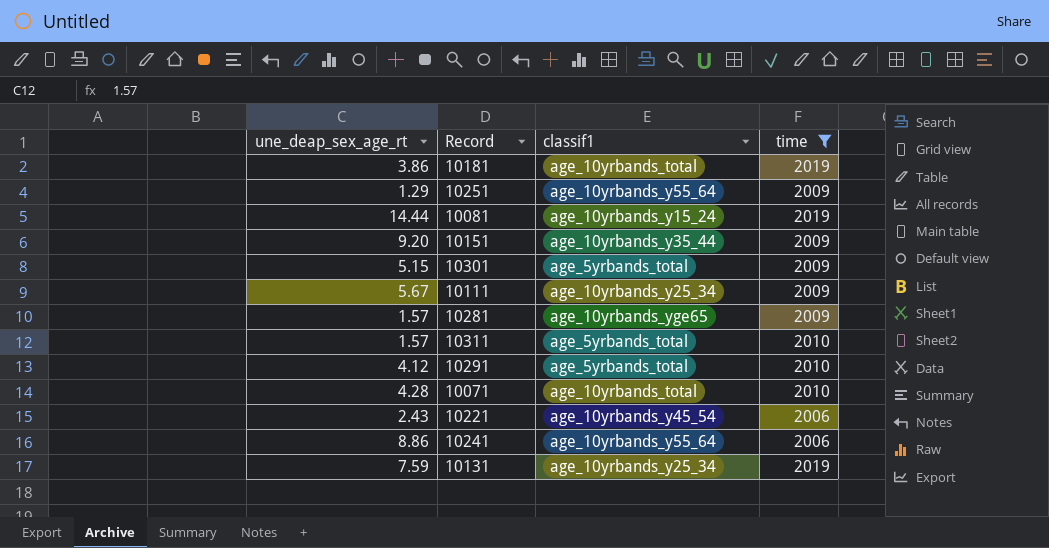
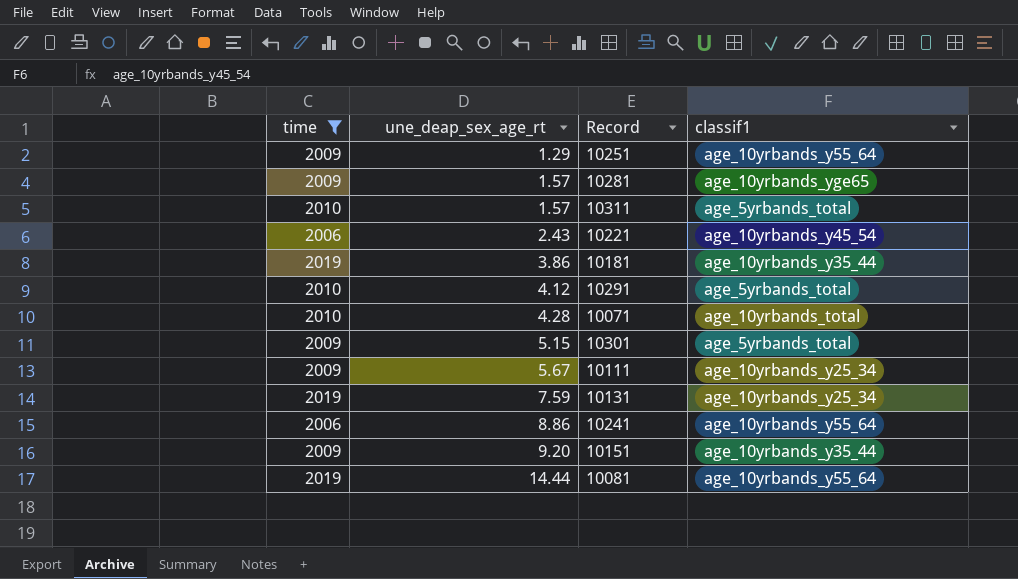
row order: none -> une_deap_sex_age_rt ascending
column time | position: 4 -> 1
10181 | classif1: age_10yrbands_total -> age_10yrbands_y35_44
10081 | classif1: age_10yrbands_y15_24 -> age_10yrbands_y55_64

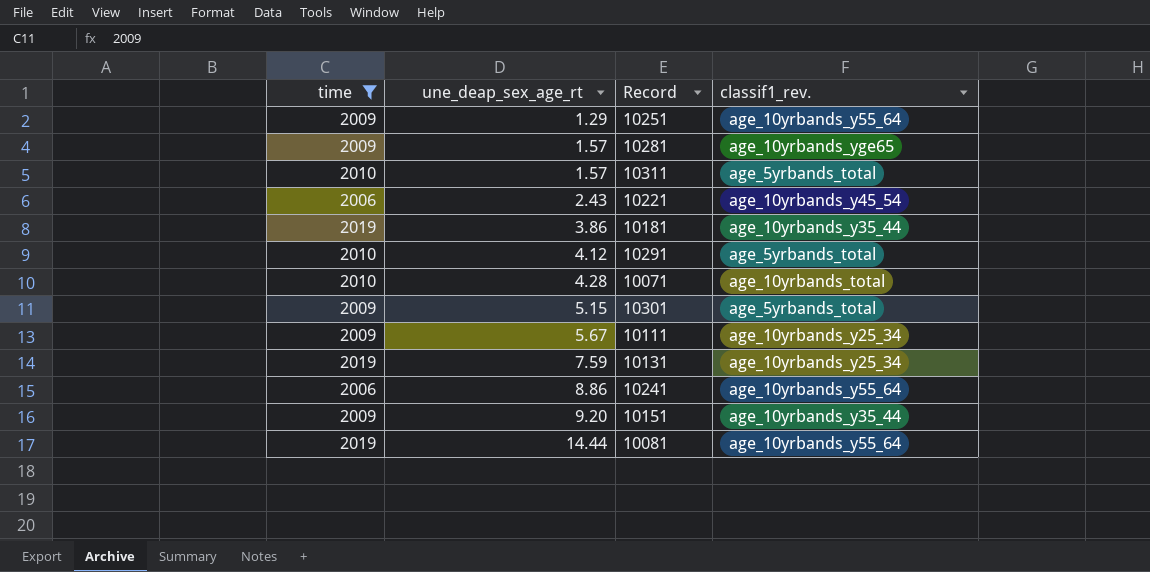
column name: classif1 -> classif1_rev.

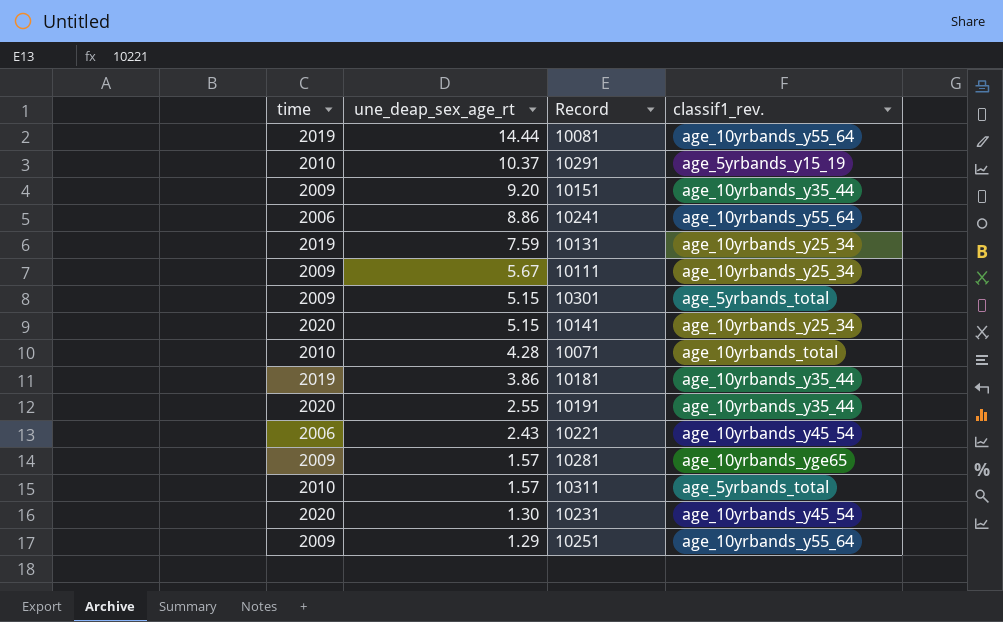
filter: time != 2020 -> none
row order: une_deap_sex_age_rt ascending -> une_deap_sex_age_rt descending
10291 | une_deap_sex_age_rt: 4.12 -> 10.37
10291 | classif1_rev.: age_5yrbands_total -> age_5yrbands_y15_19

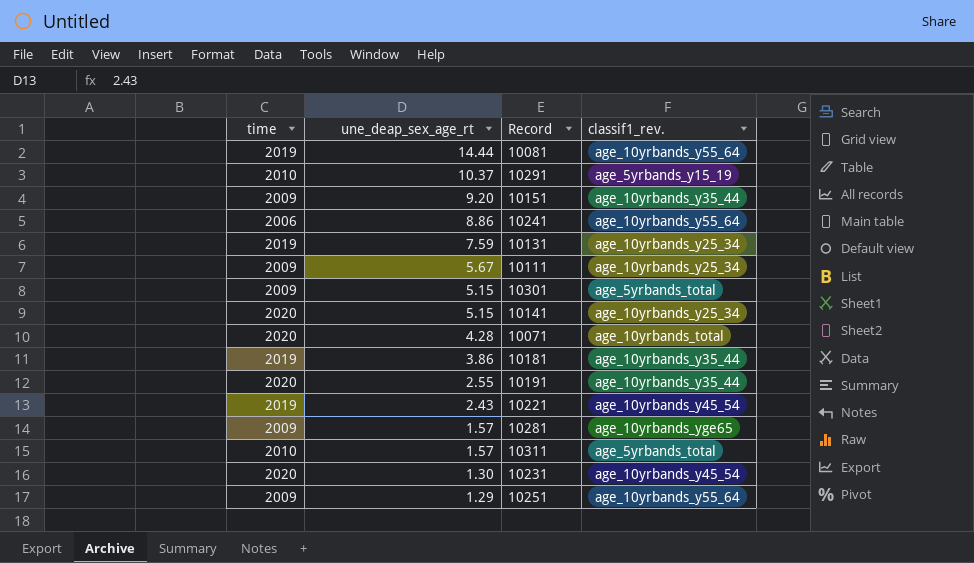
10071 | time: 2010 -> 2020
10221 | time: 2006 -> 2019

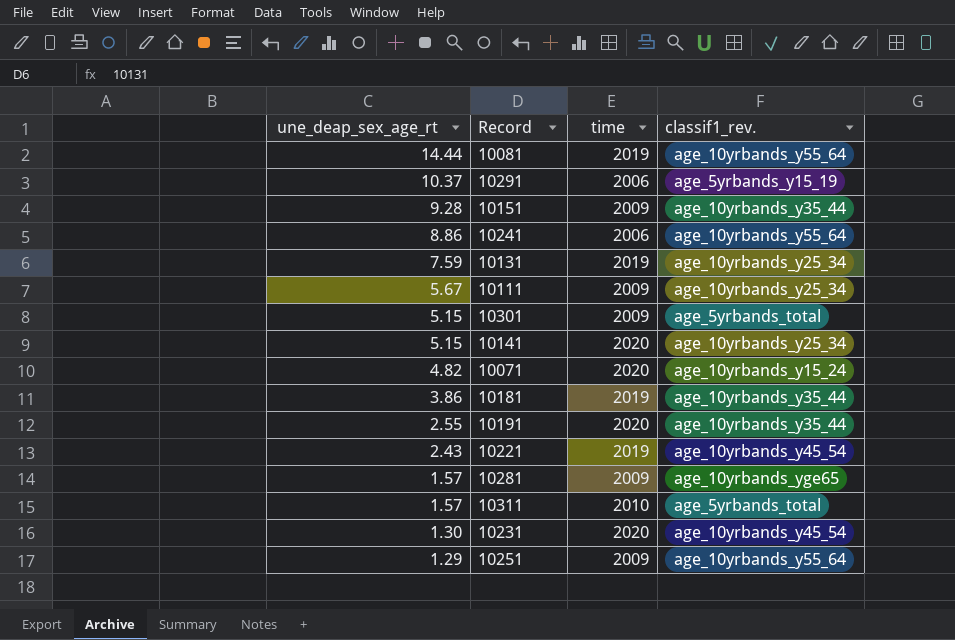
column time | position: 1 -> 3
10291 | time: 2010 -> 2006
10151 | une_deap_sex_age_rt: 9.20 -> 9.28
10071 | une_deap_sex_age_rt: 4.28 -> 4.82
10071 | classif1_rev.: age_10yrbands_total -> age_10yrbands_y15_24

